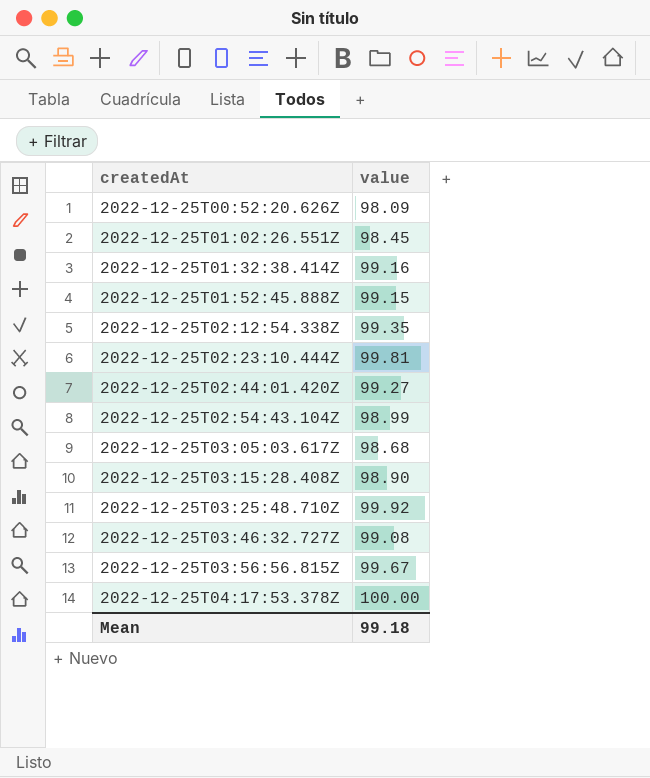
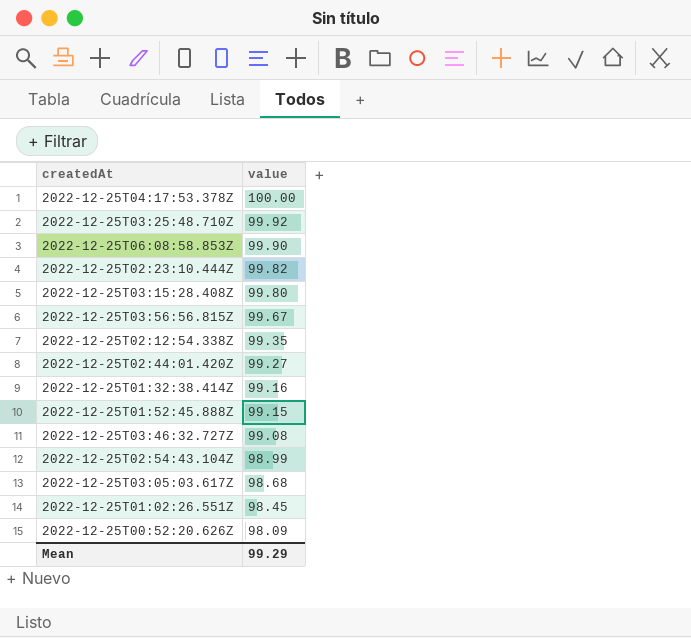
row order: createdAt ascending -> value descending
row 2022-12-25T06:08:58.853Z: none -> 99.90
2022-12-25T02:23:10.444Z | value: 99.81 -> 99.82
2022-12-25T03:15:28.408Z | value: 98.90 -> 99.80
Mean | value: 99.18 -> 99.29

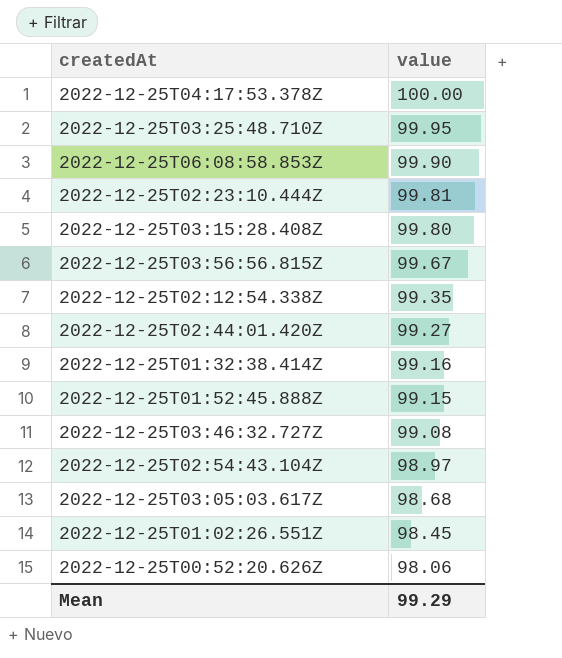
2022-12-25T03:25:48.710Z | value: 99.92 -> 99.95
2022-12-25T02:23:10.444Z | value: 99.82 -> 99.81
2022-12-25T02:54:43.104Z | value: 98.99 -> 98.97
2022-12-25T00:52:20.626Z | value: 98.09 -> 98.06

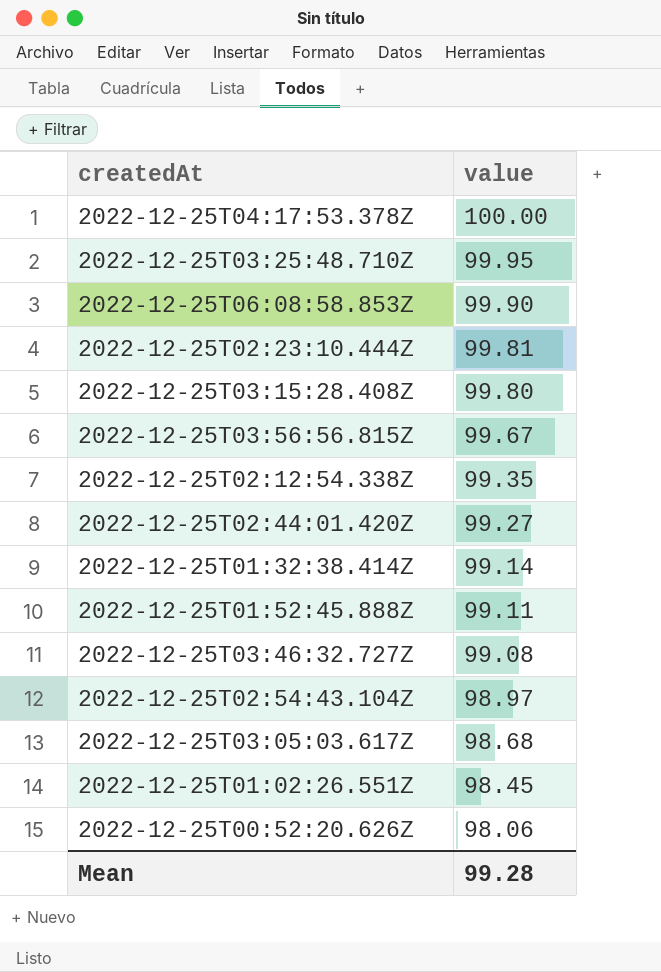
2022-12-25T01:32:38.414Z | value: 99.16 -> 99.14
2022-12-25T01:52:45.888Z | value: 99.15 -> 99.11
Mean | value: 99.29 -> 99.28

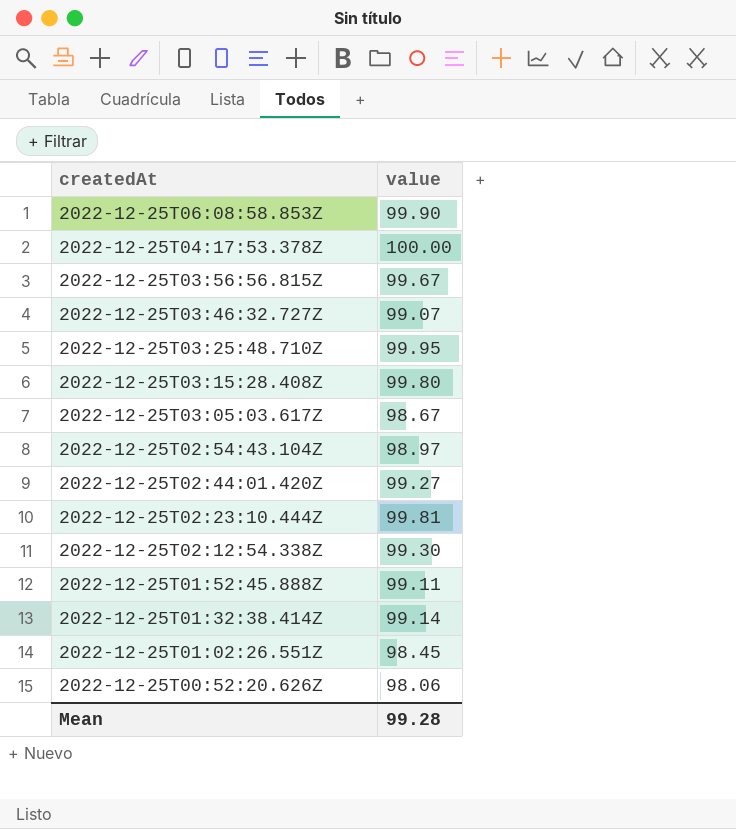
row order: value descending -> createdAt descending
2022-12-25T03:46:32.727Z | value: 99.08 -> 99.07
2022-12-25T03:05:03.617Z | value: 98.68 -> 98.67
2022-12-25T02:12:54.338Z | value: 99.35 -> 99.30

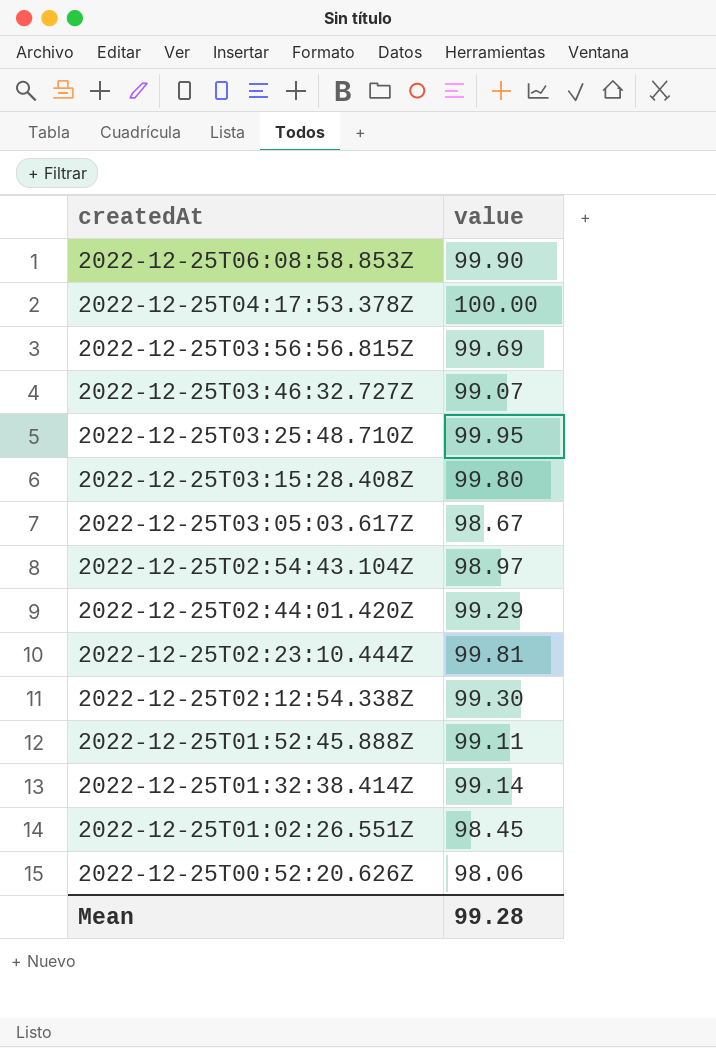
2022-12-25T03:56:56.815Z | value: 99.67 -> 99.69
2022-12-25T02:44:01.420Z | value: 99.27 -> 99.29

